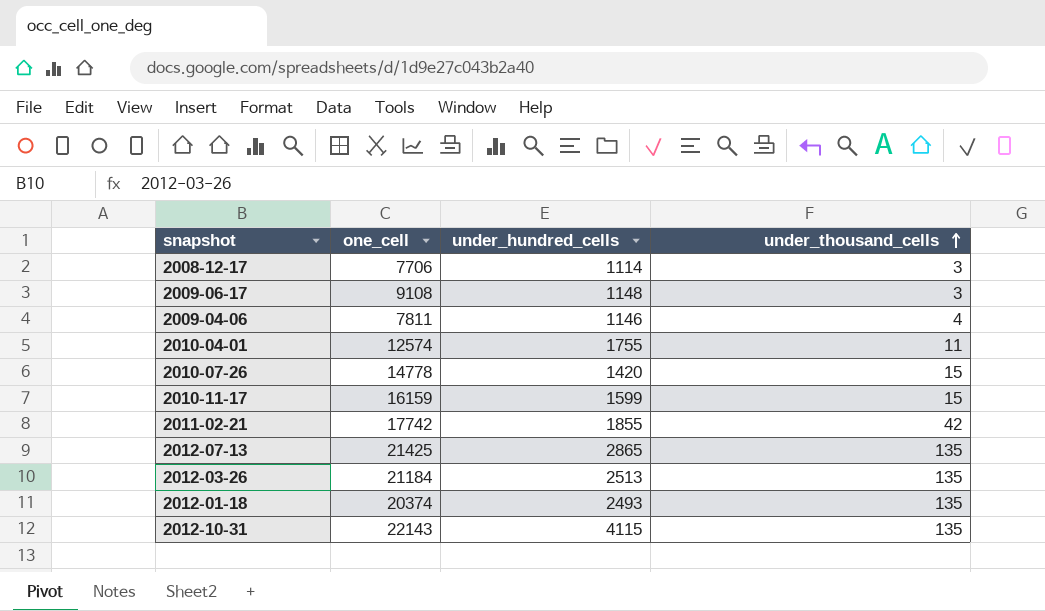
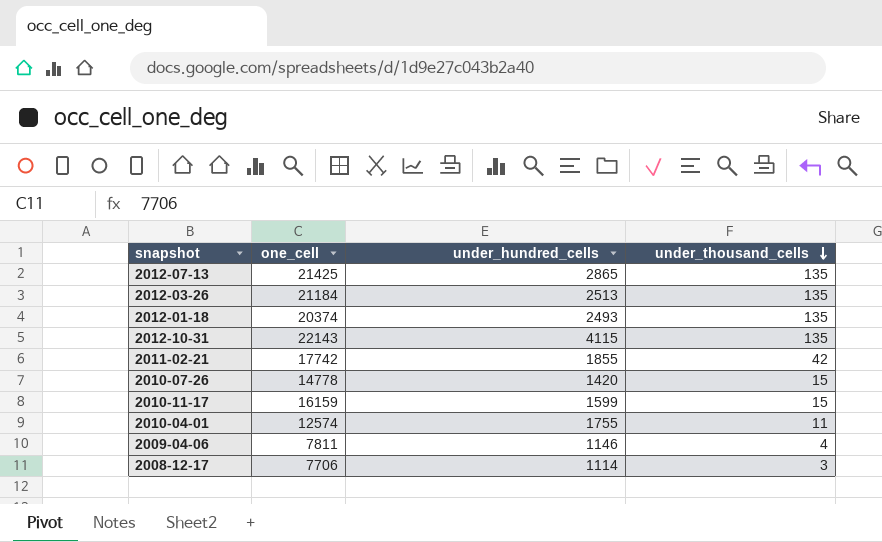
row order: under_thousand_cells ascending -> under_thousand_cells descending
row 2009-06-17: 9108 | 1148 | 3 -> none

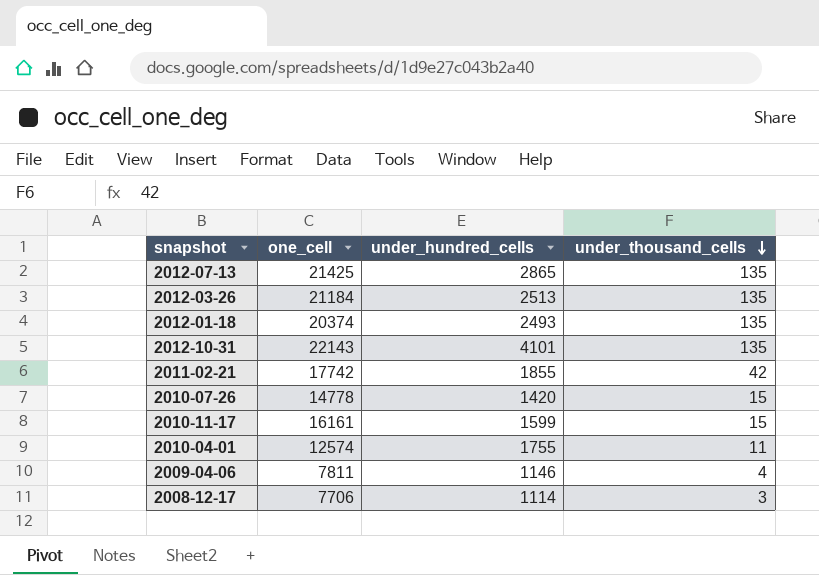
2012-10-31 | under_hundred_cells: 4115 -> 4101
2010-11-17 | one_cell: 16159 -> 16161

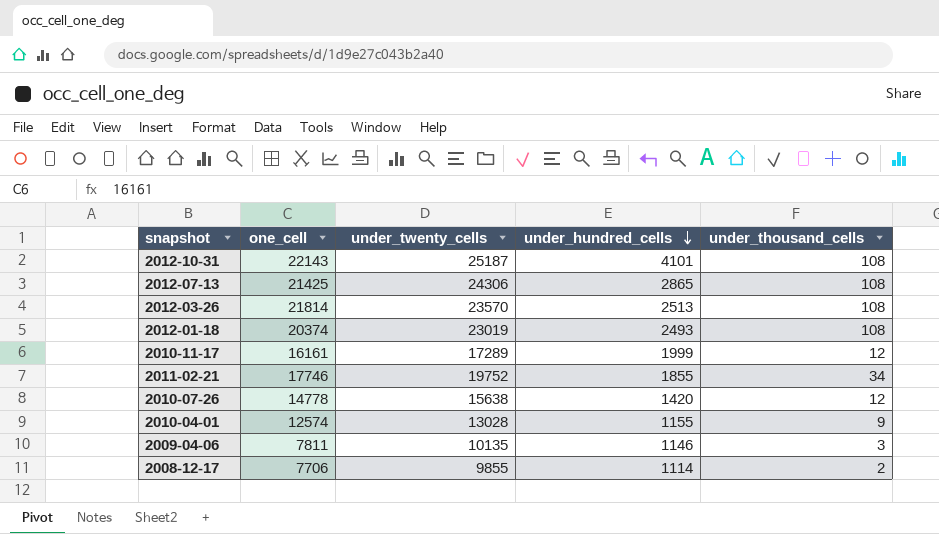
row order: under_thousand_cells descending -> under_hundred_cells descending
column under_twenty_cells | position: none -> 3
2012-10-31 | under_thousand_cells: 135 -> 108
2012-07-13 | under_thousand_cells: 135 -> 108
2012-03-26 | one_cell: 21184 -> 21814
2012-03-26 | under_thousand_cells: 135 -> 108
2012-01-18 | under_thousand_cells: 135 -> 108
2010-11-17 | under_hundred_cells: 1599 -> 1999
2010-11-17 | under_thousand_cells: 15 -> 12
2011-02-21 | one_cell: 17742 -> 17746
2011-02-21 | under_thousand_cells: 42 -> 34
2010-07-26 | under_thousand_cells: 15 -> 12
2010-04-01 | under_hundred_cells: 1755 -> 1155
2010-04-01 | under_thousand_cells: 11 -> 9
2009-04-06 | under_thousand_cells: 4 -> 3
2008-12-17 | under_thousand_cells: 3 -> 2

